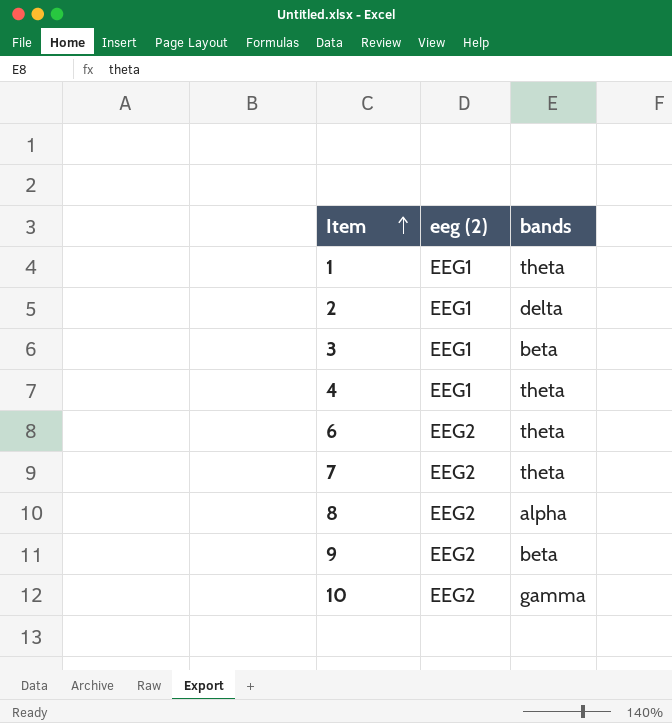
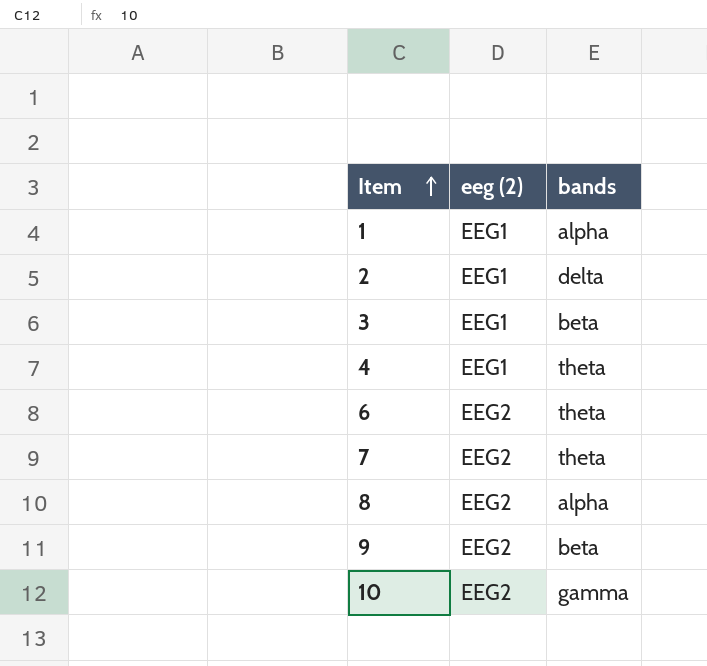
1 | bands: theta -> alpha

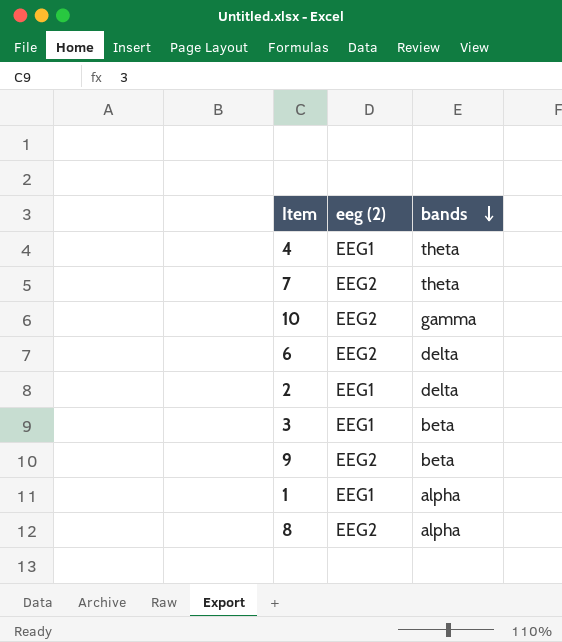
row order: Item ascending -> bands descending
6 | bands: theta -> delta

